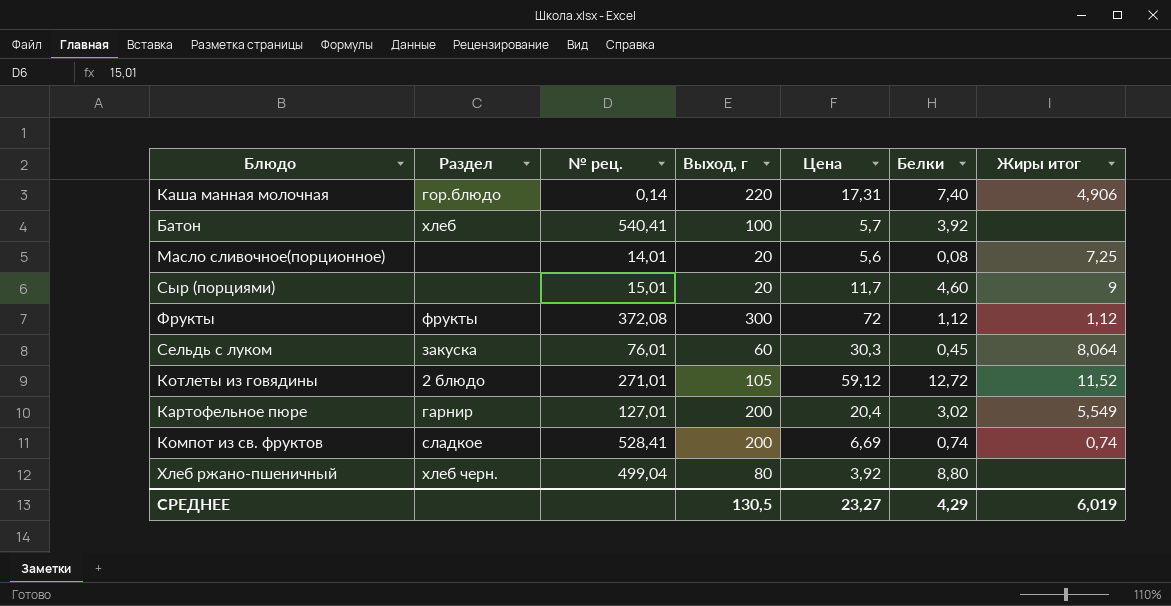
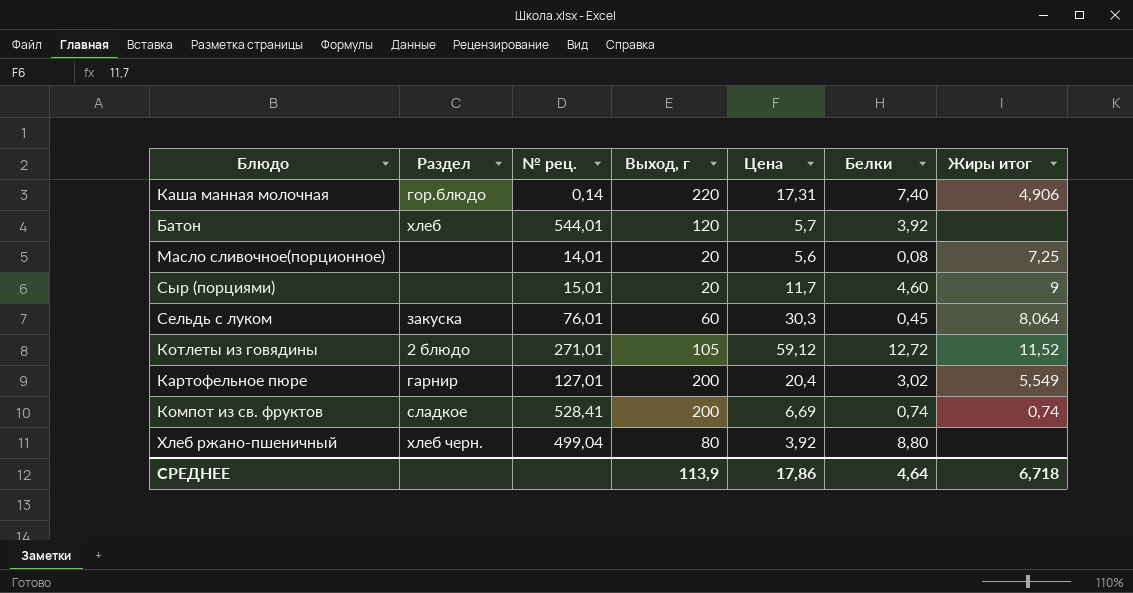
row Фрукты: фрукты | 372,08 | 300 | 72 | 1,12 | 1,12 -> none
Батон | № рец.: 540,41 -> 544,01
Батон | Выход, г: 100 -> 120
СРЕДНЕЕ | Выход, г: 130,5 -> 113,9
СРЕДНЕЕ | Цена: 23,27 -> 17,86
СРЕДНЕЕ | Белки: 4,29 -> 4,64
СРЕДНЕЕ | Жиры итог: 6,019 -> 6,718

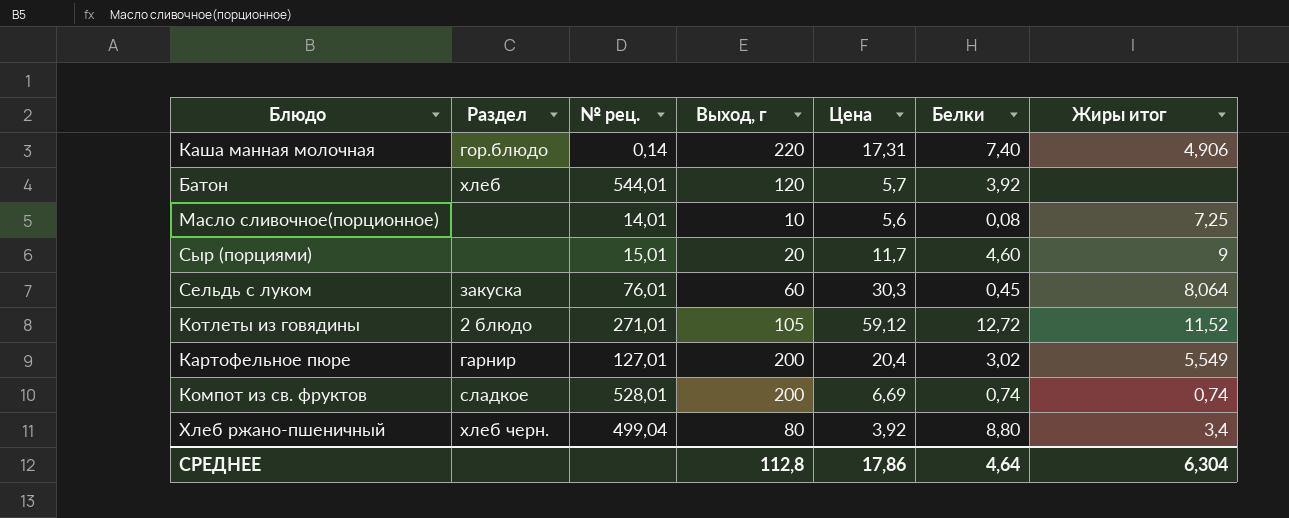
Масло сливочное(порционное) | Выход, г: 20 -> 10
Компот из св. фруктов | № рец.: 528,41 -> 528,01
Хлеб ржано-пшеничный | Жиры итог: none -> 3,4
СРЕДНЕЕ | Выход, г: 113,9 -> 112,8
СРЕДНЕЕ | Жиры итог: 6,718 -> 6,304

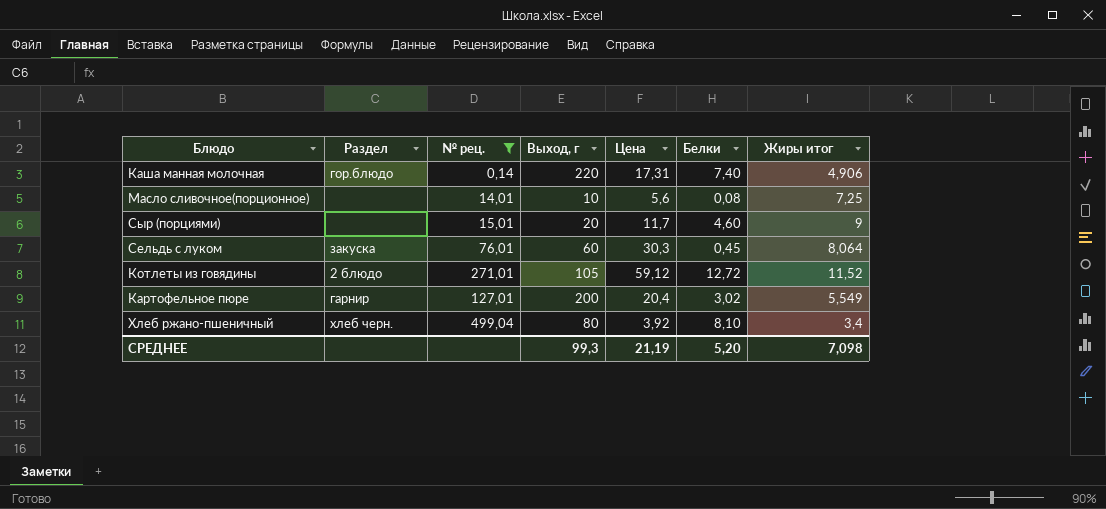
filter: none -> № рец. <= 499,04
Хлеб ржано-пшеничный | Белки: 8,80 -> 8,10
СРЕДНЕЕ | Выход, г: 112,8 -> 99,3
СРЕДНЕЕ | Цена: 17,86 -> 21,19
СРЕДНЕЕ | Белки: 4,64 -> 5,20
СРЕДНЕЕ | Жиры итог: 6,304 -> 7,098

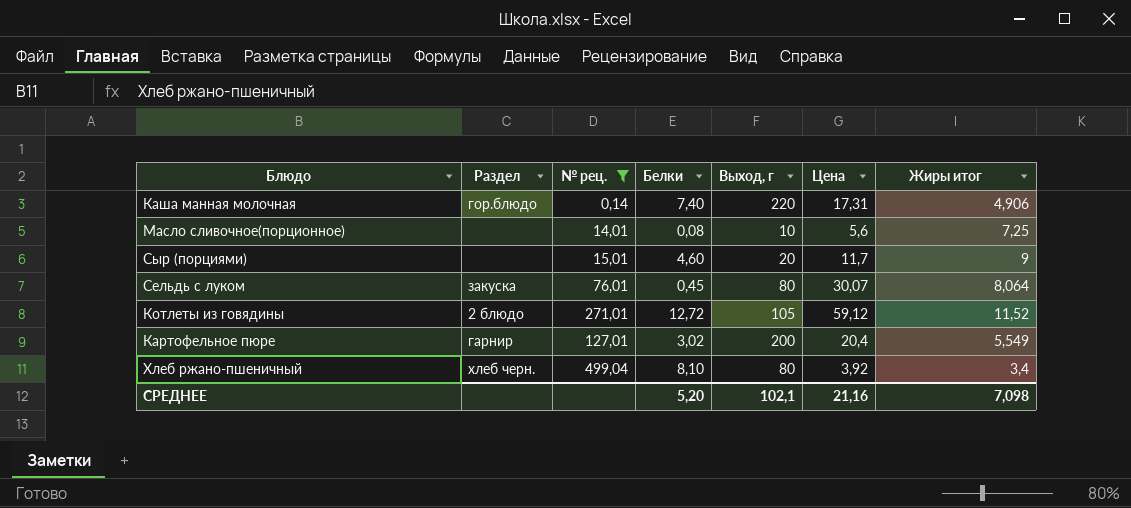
column Белки | position: 6 -> 4
Сельдь с луком | Выход, г: 60 -> 80
Сельдь с луком | Цена: 30,3 -> 30,07
СРЕДНЕЕ | Выход, г: 99,3 -> 102,1
СРЕДНЕЕ | Цена: 21,19 -> 21,16

